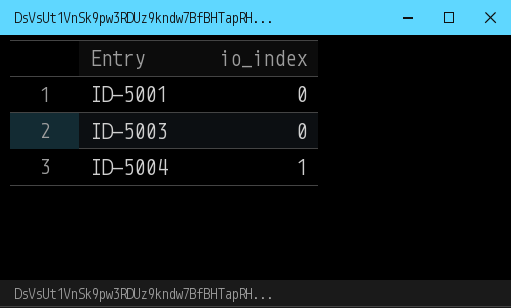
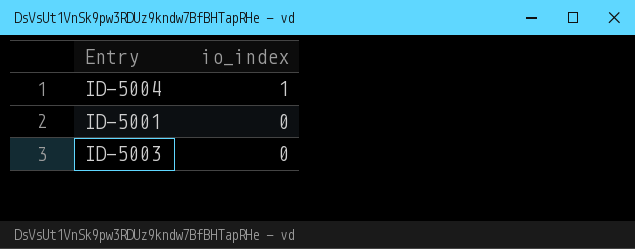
row order: Entry ascending -> io_index descending

